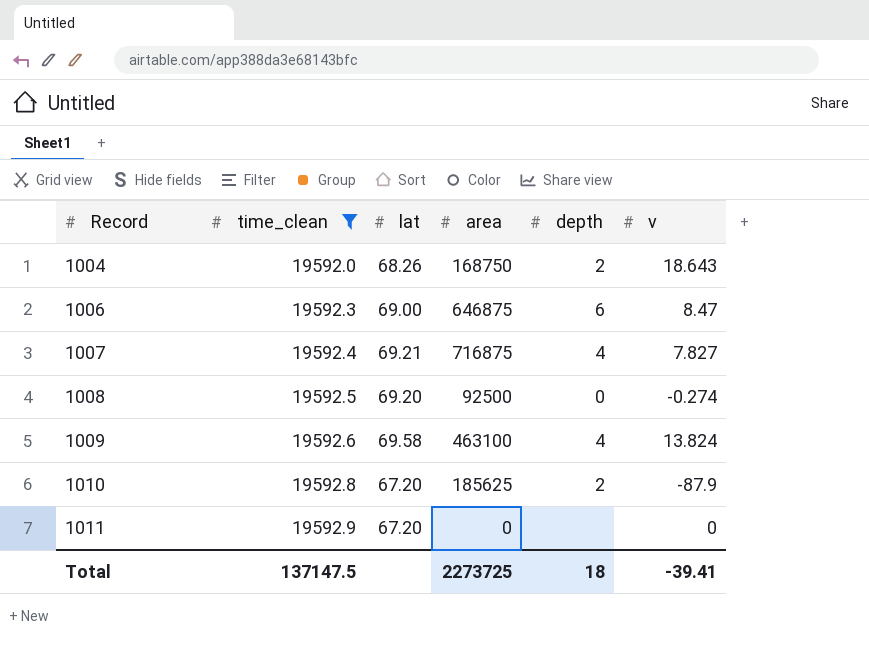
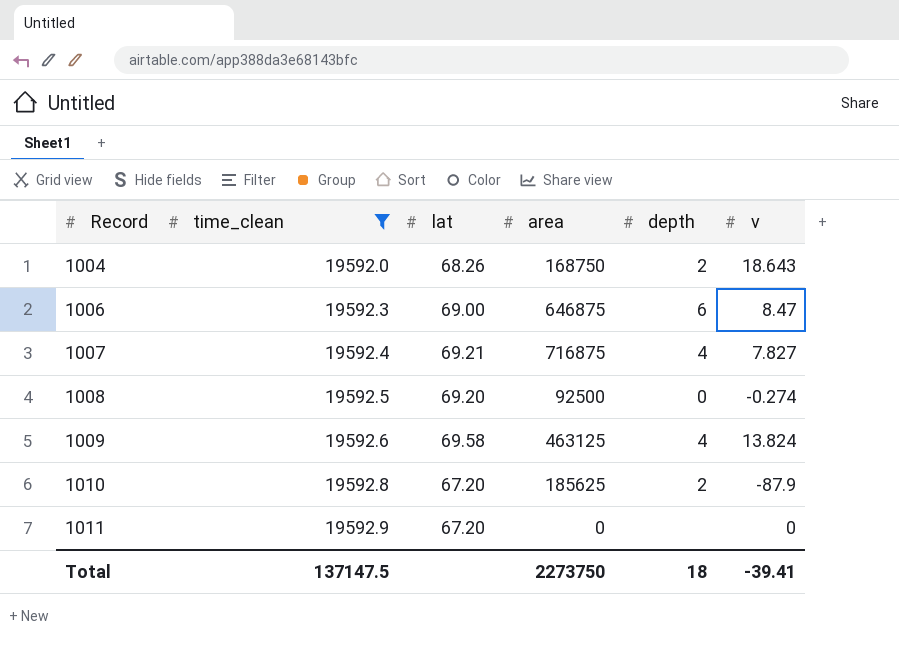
1009 | area: 463100 -> 463125
Total | area: 2273725 -> 2273750

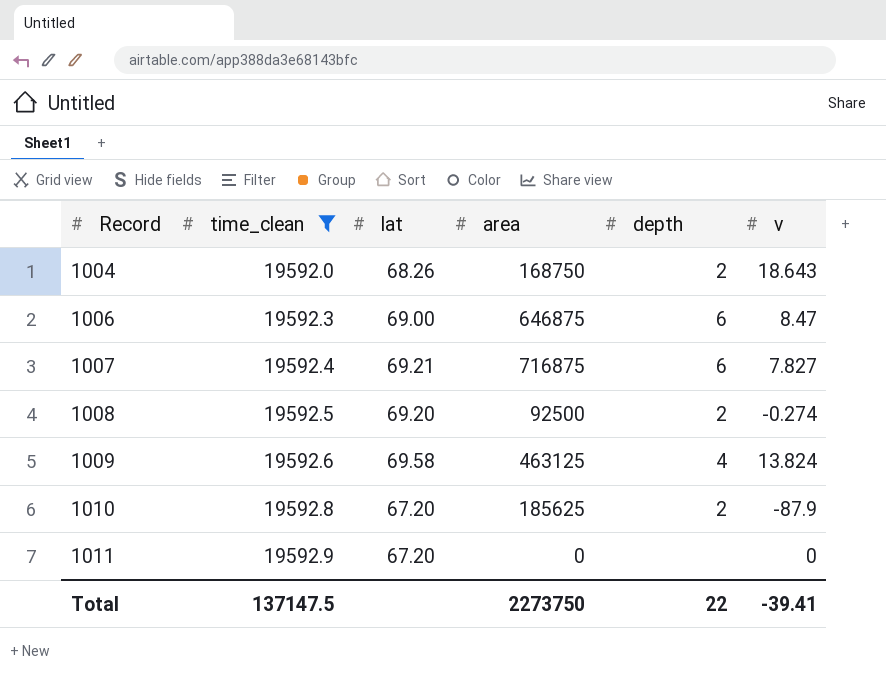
1007 | depth: 4 -> 6
1008 | depth: 0 -> 2
Total | depth: 18 -> 22

